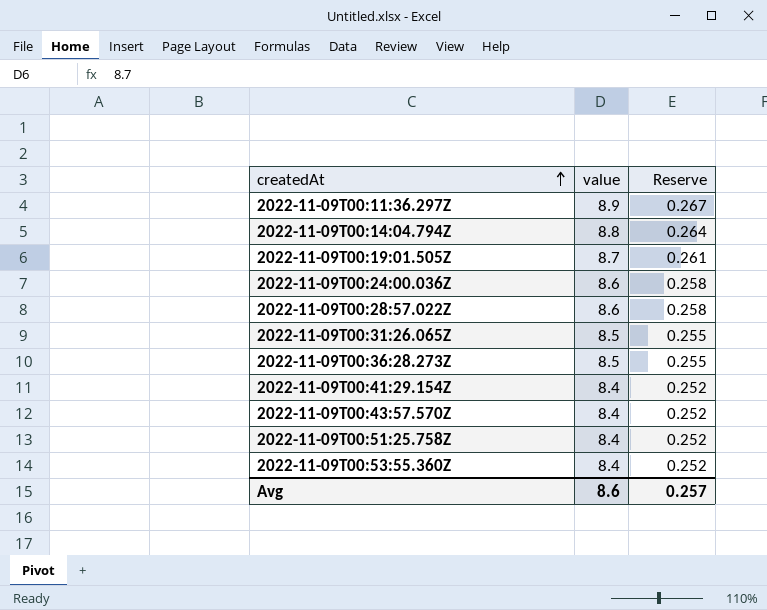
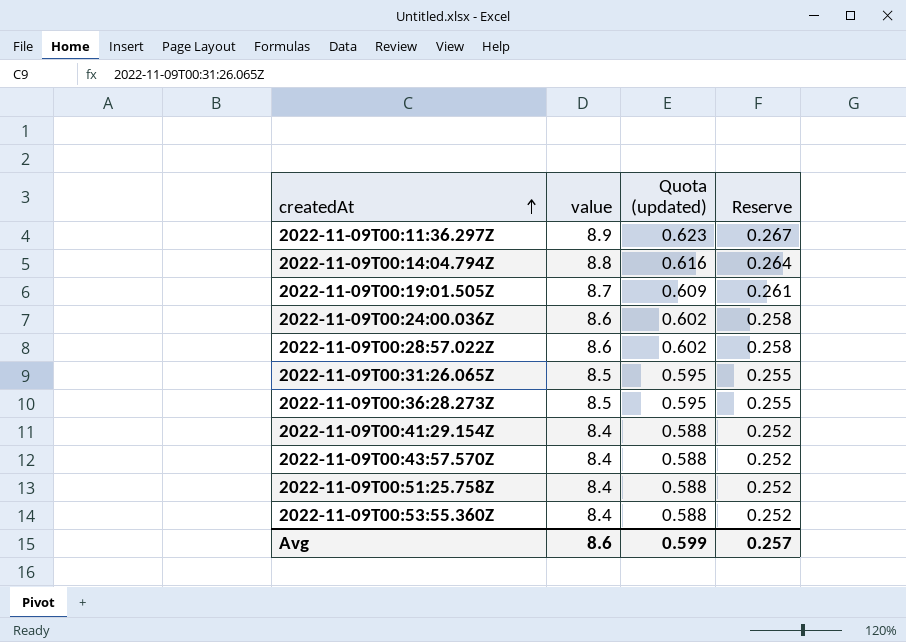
column Quota (updated) | formula: none -> [value] * 0.07

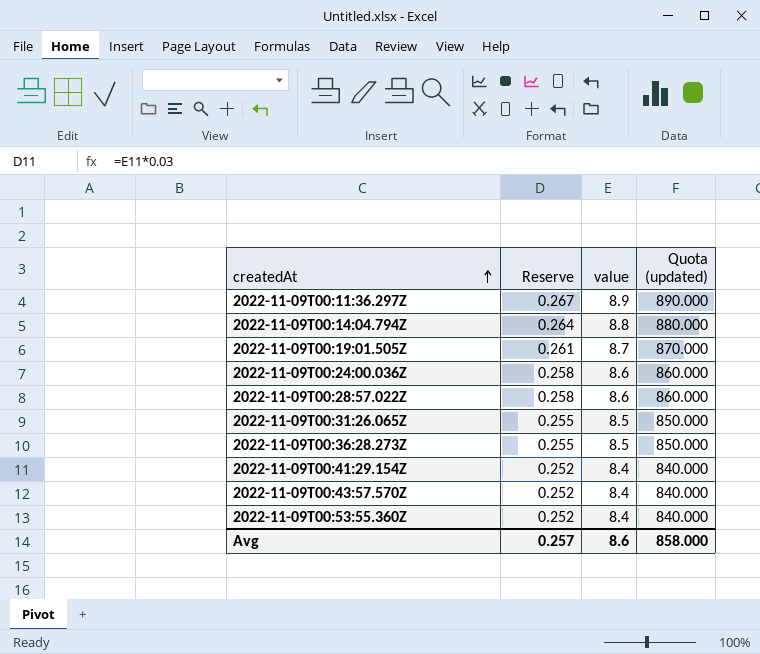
column Reserve | position: 4 -> 2
column Quota (updated) | formula: [value] * 0.07 -> [value] * 100
row 2022-11-09T00:51:25.758Z: 8.4 | 0.588 | 0.252 -> none
Avg | Quota (updated): 0.599 -> 858.000

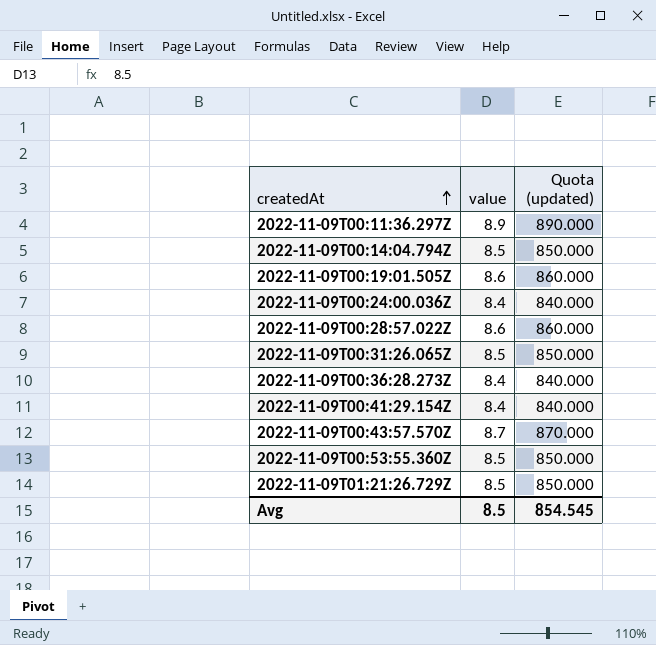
column Reserve | formula: [value] * 0.03 -> none
2022-11-09T00:14:04.794Z | value: 8.8 -> 8.5
2022-11-09T00:14:04.794Z | Quota (updated): 880.000 -> 850.000
2022-11-09T00:19:01.505Z | value: 8.7 -> 8.6
2022-11-09T00:19:01.505Z | Quota (updated): 870.000 -> 860.000
2022-11-09T00:24:00.036Z | value: 8.6 -> 8.4
2022-11-09T00:24:00.036Z | Quota (updated): 860.000 -> 840.000
2022-11-09T00:36:28.273Z | value: 8.5 -> 8.4
2022-11-09T00:36:28.273Z | Quota (updated): 850.000 -> 840.000
2022-11-09T00:43:57.570Z | value: 8.4 -> 8.7
2022-11-09T00:43:57.570Z | Quota (updated): 840.000 -> 870.000
2022-11-09T00:53:55.360Z | value: 8.4 -> 8.5
2022-11-09T00:53:55.360Z | Quota (updated): 840.000 -> 850.000
row 2022-11-09T01:21:26.729Z: none -> 8.5 | 850.000
Avg | value: 8.6 -> 8.5
Avg | Quota (updated): 858.000 -> 854.545

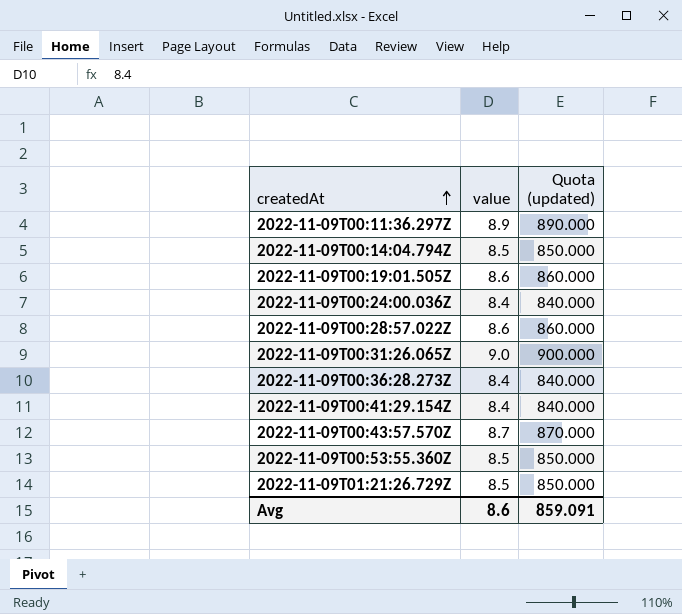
2022-11-09T00:31:26.065Z | value: 8.5 -> 9.0
2022-11-09T00:31:26.065Z | Quota (updated): 850.000 -> 900.000
Avg | value: 8.5 -> 8.6
Avg | Quota (updated): 854.545 -> 859.091

